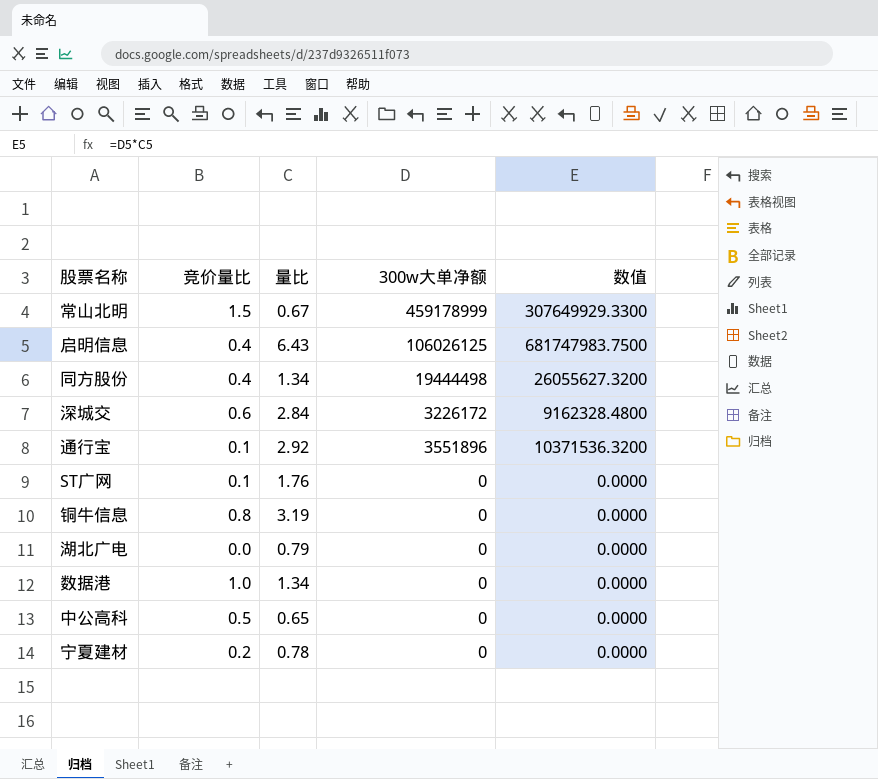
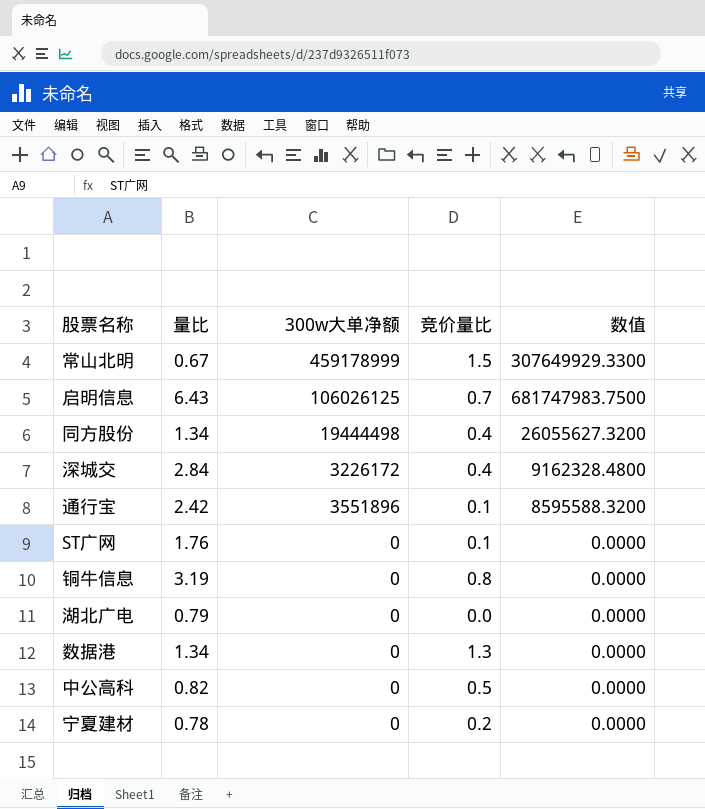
column 竞价量比 | position: 2 -> 4
启明信息 | 竞价量比: 0.4 -> 0.7
深城交 | 竞价量比: 0.6 -> 0.4
通行宝 | 量比: 2.92 -> 2.42
通行宝 | 数值: 10371536.3200 -> 8595588.3200
数据港 | 竞价量比: 1.0 -> 1.3
中公高科 | 量比: 0.65 -> 0.82

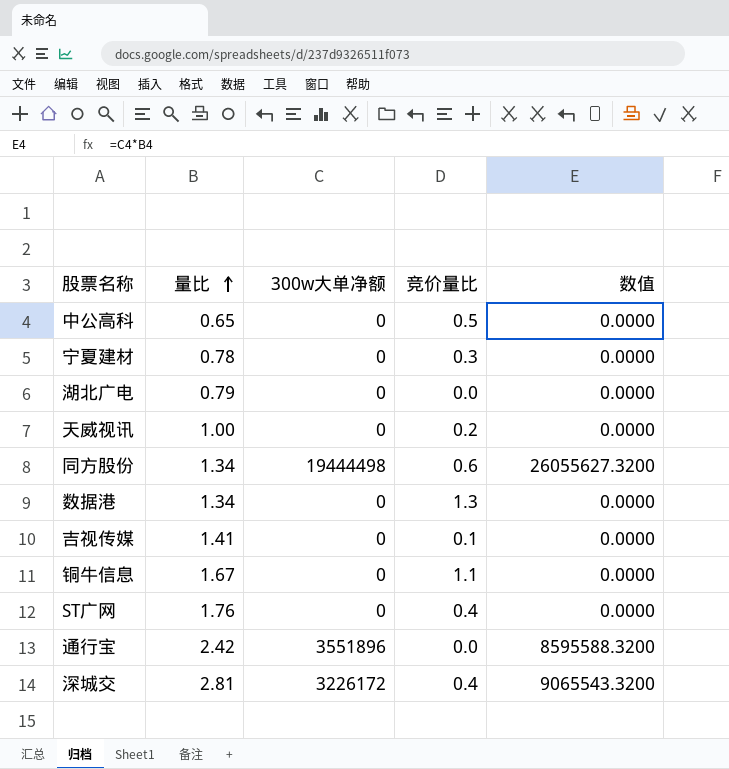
row order: none -> 量比 ascending
row 常山北明: 0.67 | 459178999 | 1.5 | 307649929.3300 -> none
row 启明信息: 6.43 | 106026125 | 0.7 | 681747983.7500 -> none
中公高科 | 量比: 0.82 -> 0.65
宁夏建材 | 竞价量比: 0.2 -> 0.3
row 天威视讯: none -> 1.00 | 0 | 0.2 | 0.0000
同方股份 | 竞价量比: 0.4 -> 0.6
row 吉视传媒: none -> 1.41 | 0 | 0.1 | 0.0000
铜牛信息 | 量比: 3.19 -> 1.67
铜牛信息 | 竞价量比: 0.8 -> 1.1
ST广网 | 竞价量比: 0.1 -> 0.4
通行宝 | 竞价量比: 0.1 -> 0.0
深城交 | 量比: 2.84 -> 2.81
深城交 | 数值: 9162328.4800 -> 9065543.3200

